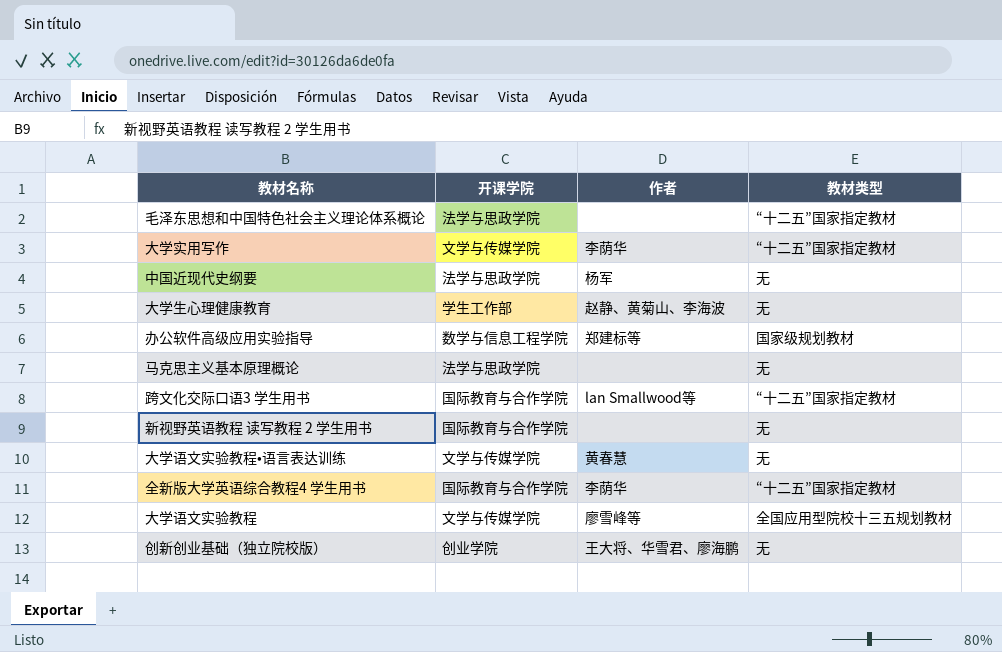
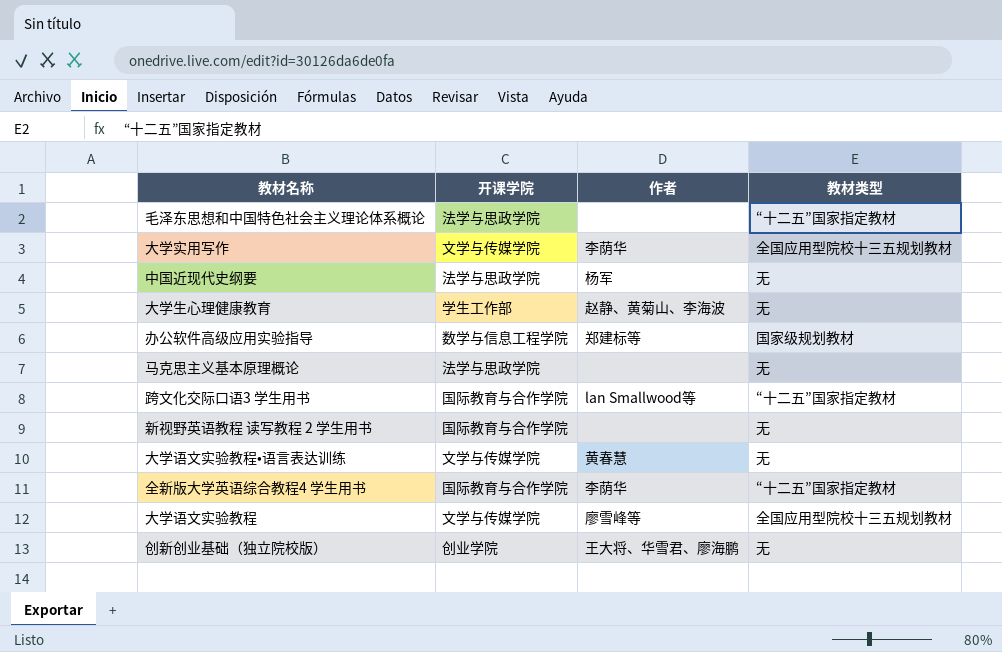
大学实用写作 | 教材类型: “十二五”国家指定教材 -> 全国应用型院校十三五规划教材

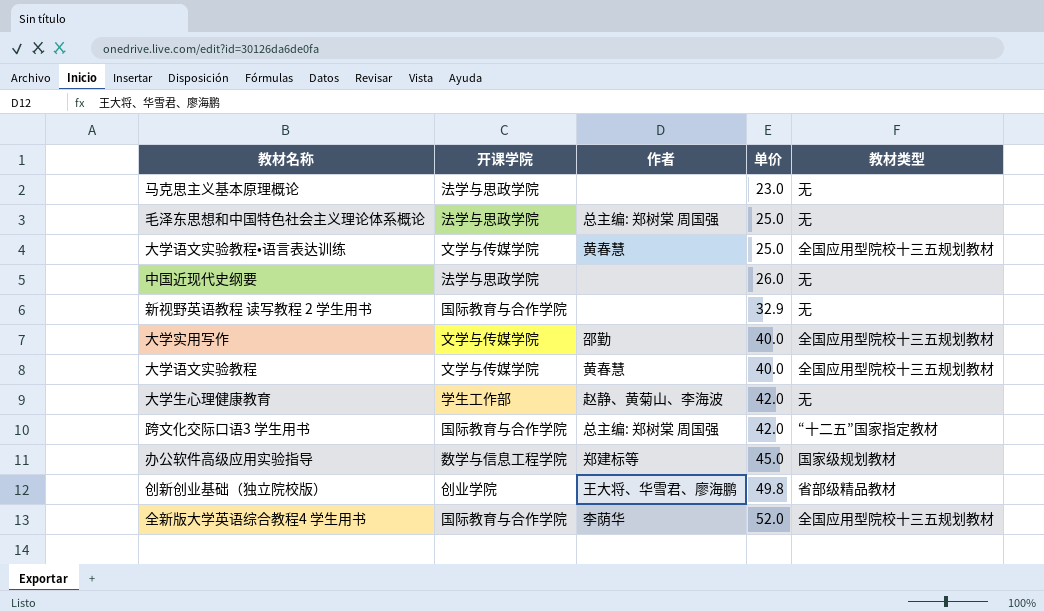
row order: none -> 单价 ascending
column 单价 | position: none -> 4
毛泽东思想和中国特色社会主义理论体系概论 | 作者: none -> 总主编: 郑树棠 周国强
毛泽东思想和中国特色社会主义理论体系概论 | 教材类型: “十二五”国家指定教材 -> 无
大学语文实验教程•语言表达训练 | 教材类型: 无 -> 全国应用型院校十三五规划教材
中国近现代史纲要 | 作者: 杨军 -> none
大学实用写作 | 作者: 李荫华 -> 邵勤
大学语文实验教程 | 作者: 廖雪峰等 -> 黄春慧
跨文化交际口语3 学生用书 | 作者: lan Smallwood等 -> 总主编: 郑树棠 周国强
创新创业基础（独立院校版） | 教材类型: 无 -> 省部级精品教材
全新版大学英语综合教程4 学生用书 | 教材类型: “十二五”国家指定教材 -> 全国应用型院校十三五规划教材

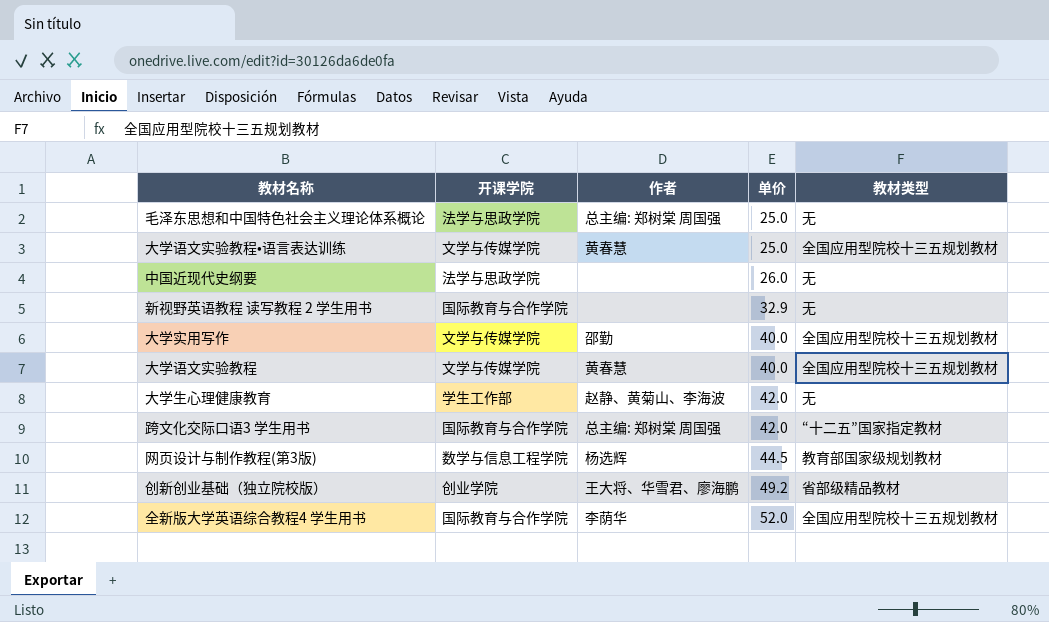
row 马克思主义基本原理概论: 法学与思政学院 | none | 23.0 | 无 -> none
row 办公软件高级应用实验指导: 数学与信息工程学院 | 郑建标等 | 45.0 | 国家级规划教材 -> none
row 网页设计与制作教程(第3版): none -> 数学与信息工程学院 | 杨选辉 | 44.5 | 教育部国家级规划教材
创新创业基础（独立院校版） | 单价: 49.8 -> 49.2

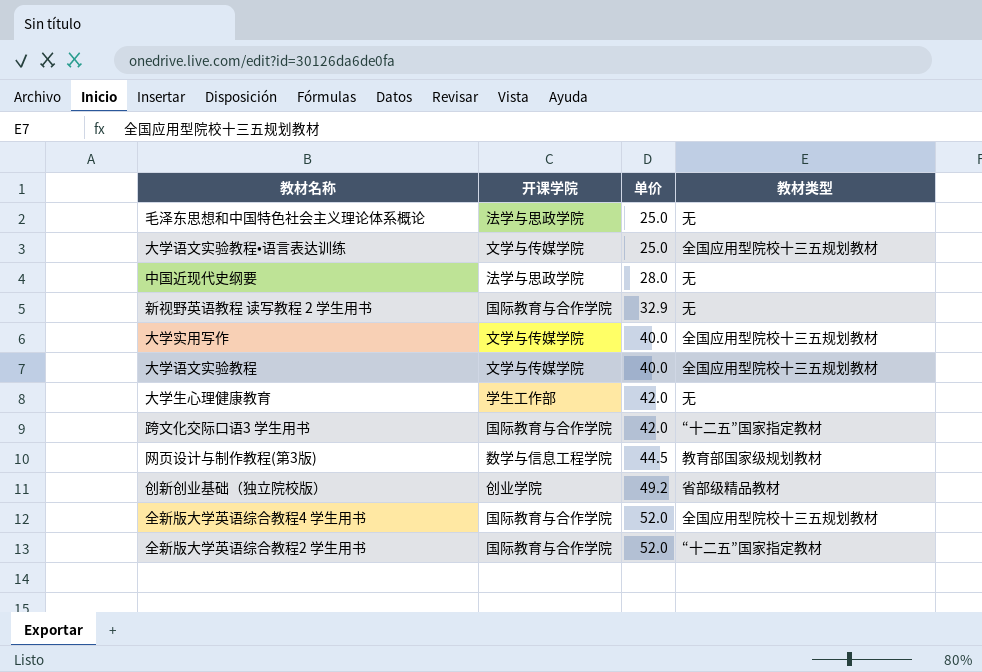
column 作者 | position: 3 -> none
中国近现代史纲要 | 单价: 26.0 -> 28.0
row 全新版大学英语综合教程2 学生用书: none -> 国际教育与合作学院 | 52.0 | “十二五”国家指定教材

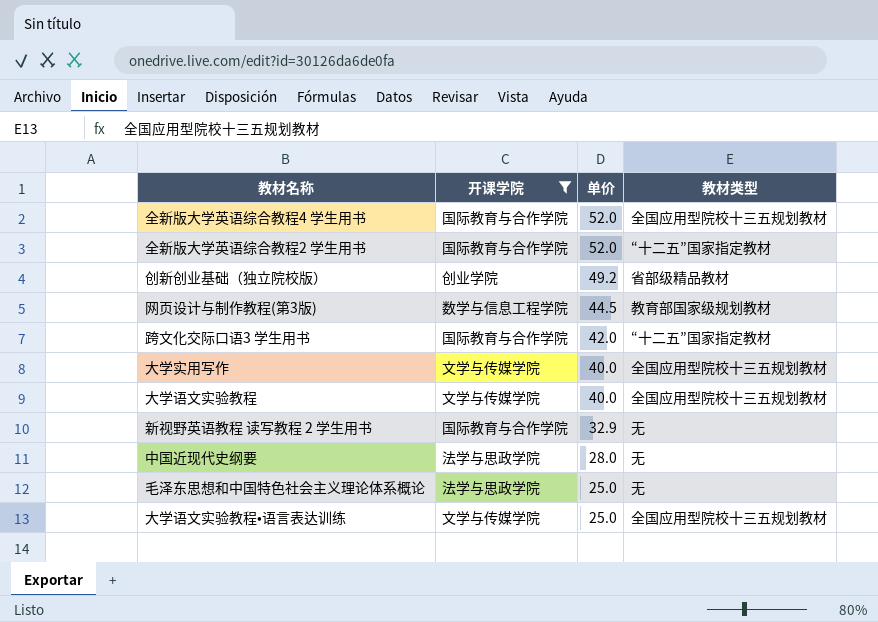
filter: none -> 开课学院 != 学生工作部
row order: 单价 ascending -> 单价 descending

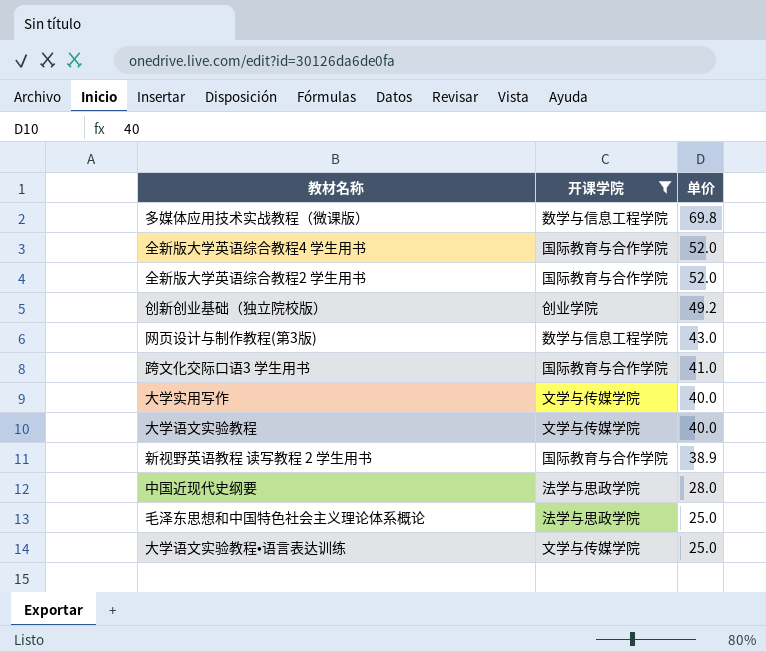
column 教材类型 | position: 4 -> none
row 多媒体应用技术实战教程（微课版）: none -> 数学与信息工程学院 | 69.8
网页设计与制作教程(第3版) | 单价: 44.5 -> 43.0
跨文化交际口语3 学生用书 | 单价: 42.0 -> 41.0
新视野英语教程 读写教程 2 学生用书 | 单价: 32.9 -> 38.9

